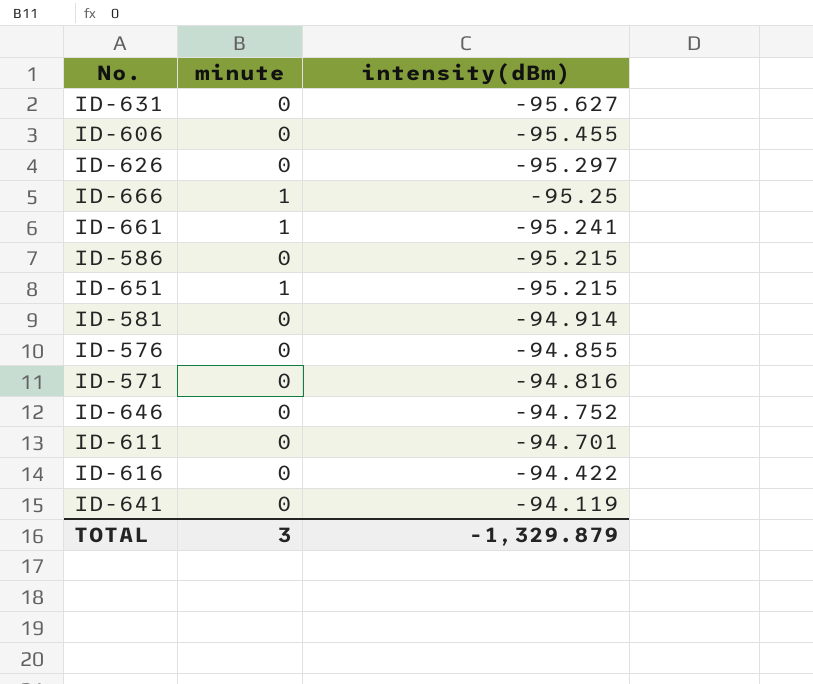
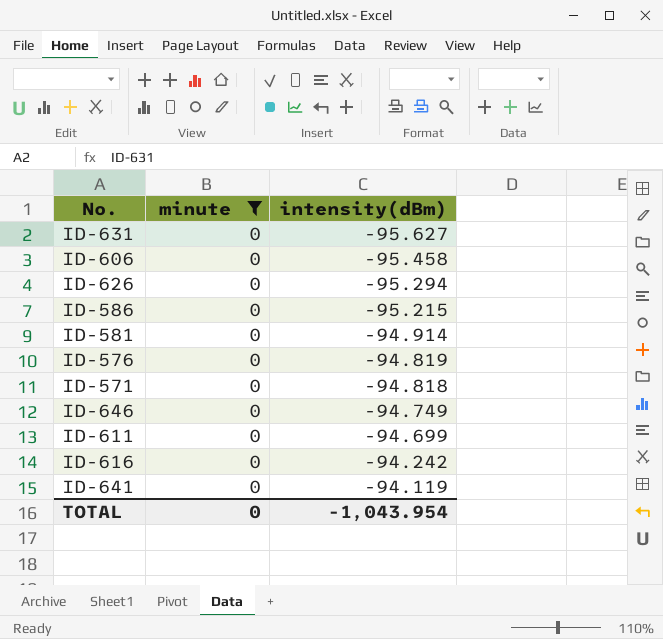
filter: none -> minute = 0
ID-606 | intensity(dBm): -95.455 -> -95.458
ID-626 | intensity(dBm): -95.297 -> -95.294
ID-576 | intensity(dBm): -94.855 -> -94.819
ID-571 | intensity(dBm): -94.816 -> -94.818
ID-646 | intensity(dBm): -94.752 -> -94.749
ID-611 | intensity(dBm): -94.701 -> -94.699
ID-616 | intensity(dBm): -94.422 -> -94.242
TOTAL | minute: 3 -> 0
TOTAL | intensity(dBm): -1,329.879 -> -1,043.954

